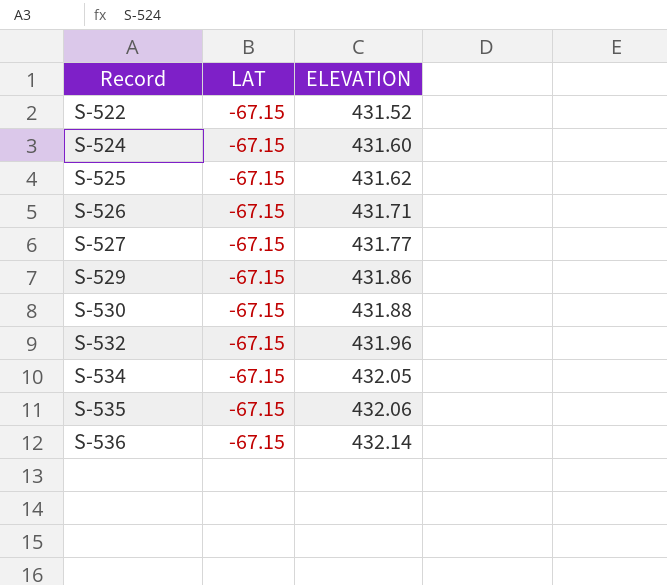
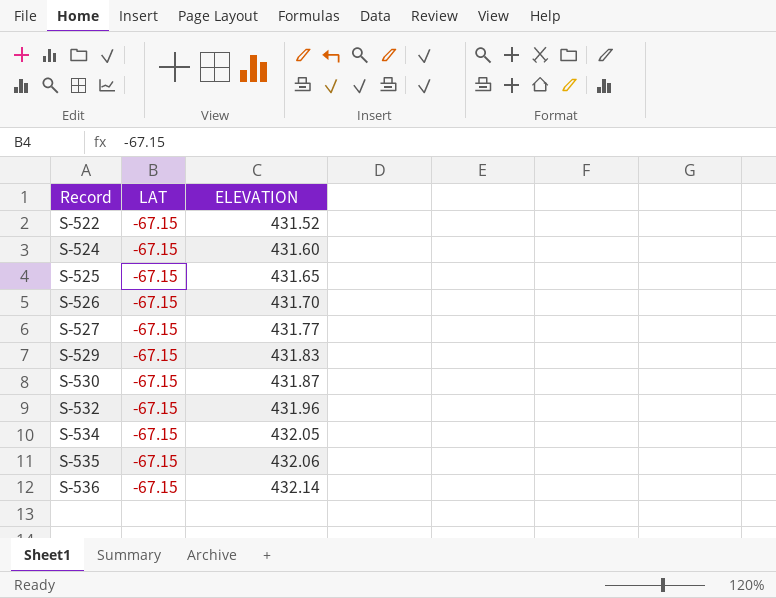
S-525 | ELEVATION: 431.62 -> 431.65
S-526 | ELEVATION: 431.71 -> 431.70
S-529 | ELEVATION: 431.86 -> 431.83
S-530 | ELEVATION: 431.88 -> 431.87

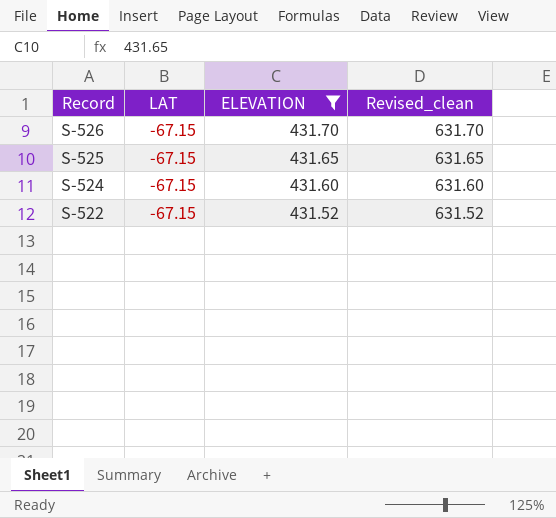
filter: none -> ELEVATION <= 431.70
row order: Record ascending -> Record descending
column Revised_clean | formula: none -> [ELEVATION] + 200

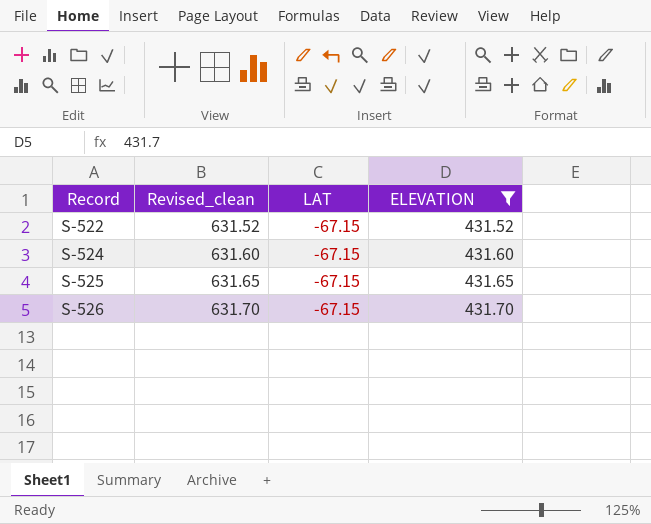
row order: Record descending -> Record ascending
column Revised_clean | position: 4 -> 2

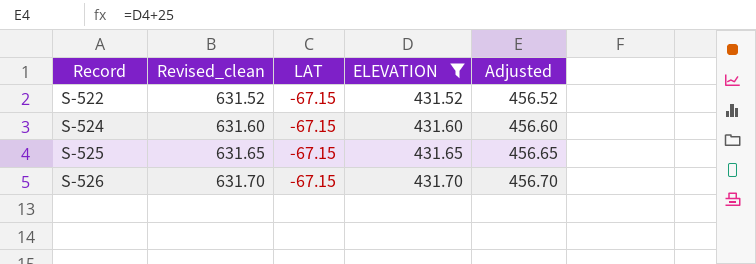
column Adjusted | formula: none -> [ELEVATION] + 25

